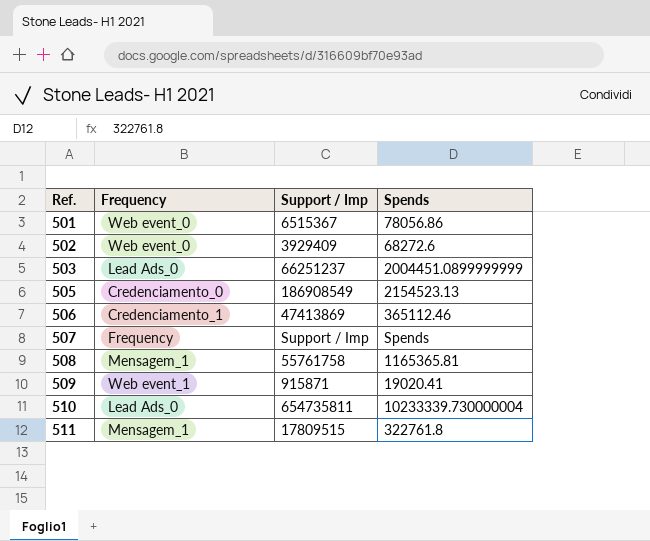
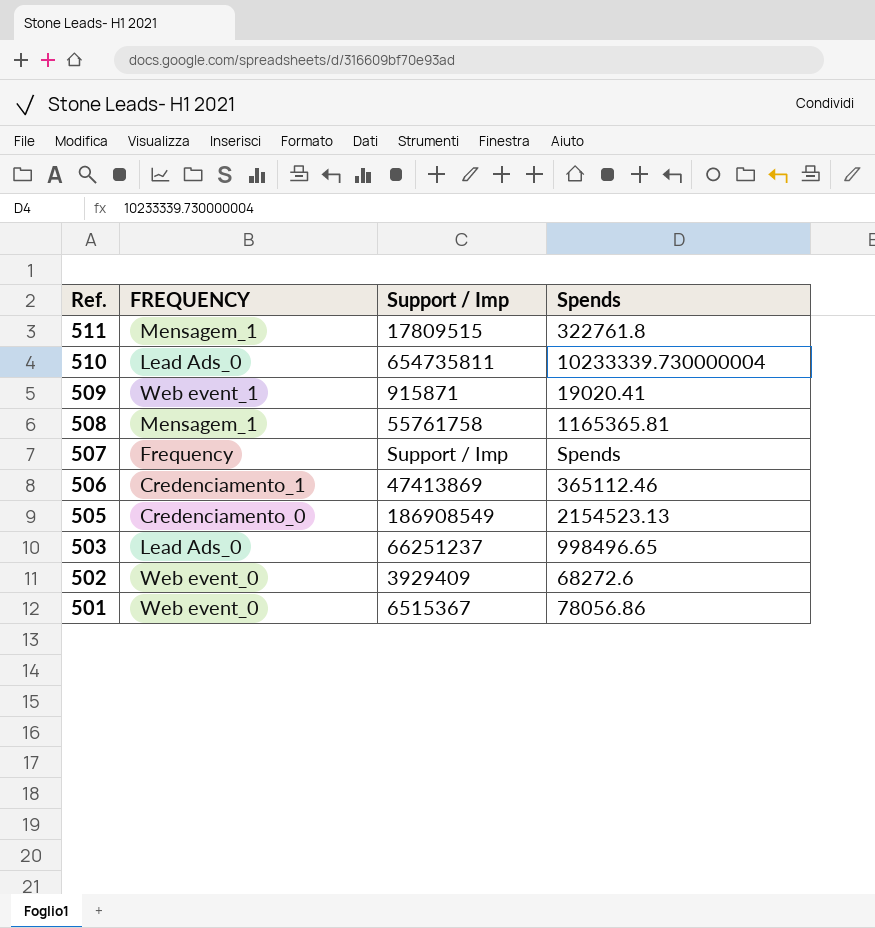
row order: Ref. ascending -> Ref. descending
column name: Frequency -> FREQUENCY
503 | Spends: 2004451.0899999999 -> 998496.65

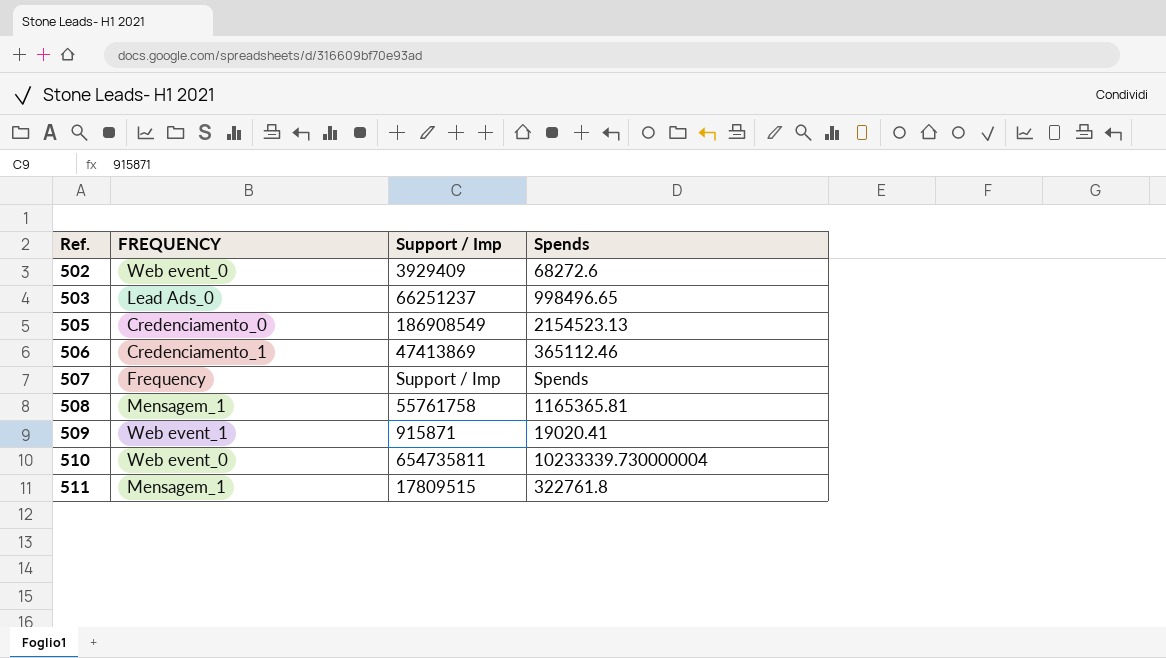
row order: Ref. descending -> Ref. ascending
row 501: Web event_0 | 6515367 | 78056.86 -> none
510 | FREQUENCY: Lead Ads_0 -> Web event_0

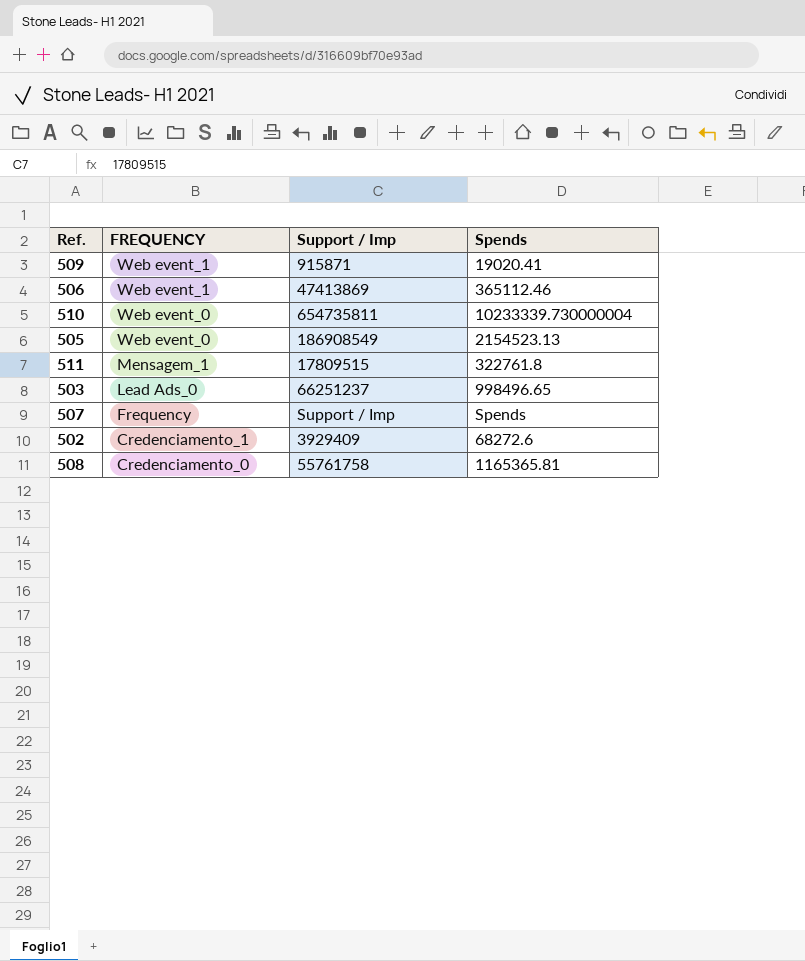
row order: Ref. ascending -> FREQUENCY descending
506 | FREQUENCY: Credenciamento_1 -> Web event_1
505 | FREQUENCY: Credenciamento_0 -> Web event_0
502 | FREQUENCY: Web event_0 -> Credenciamento_1
508 | FREQUENCY: Mensagem_1 -> Credenciamento_0

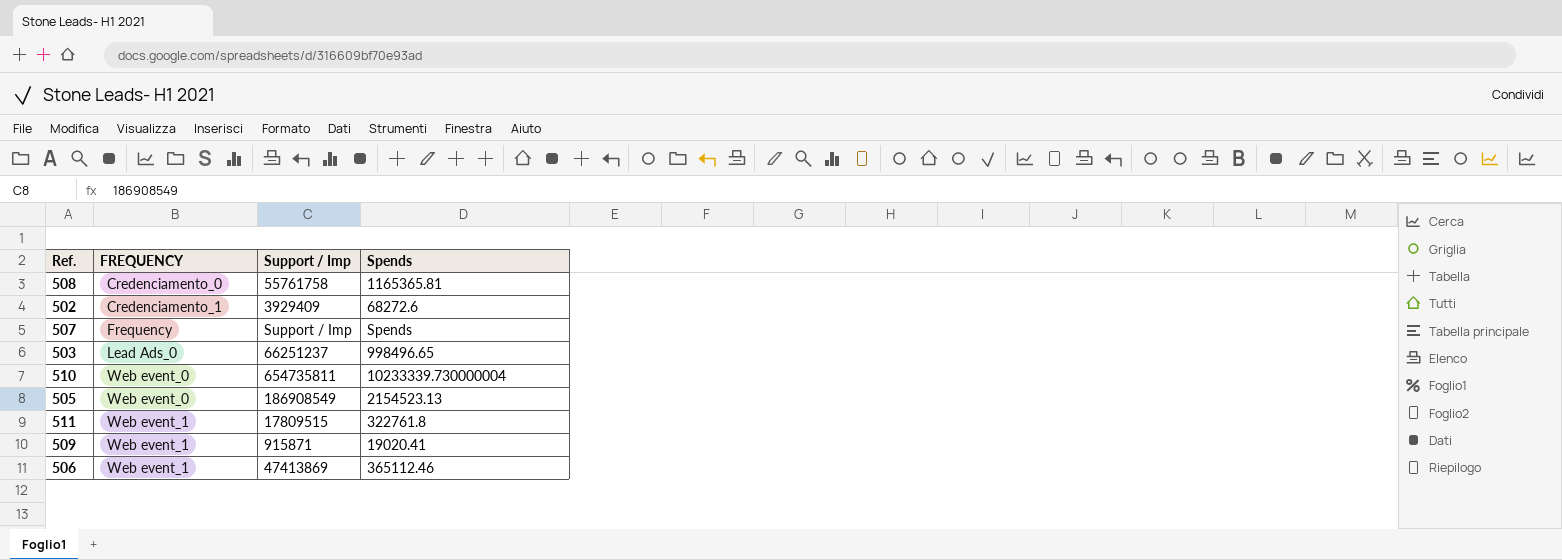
row order: FREQUENCY descending -> FREQUENCY ascending
511 | FREQUENCY: Mensagem_1 -> Web event_1

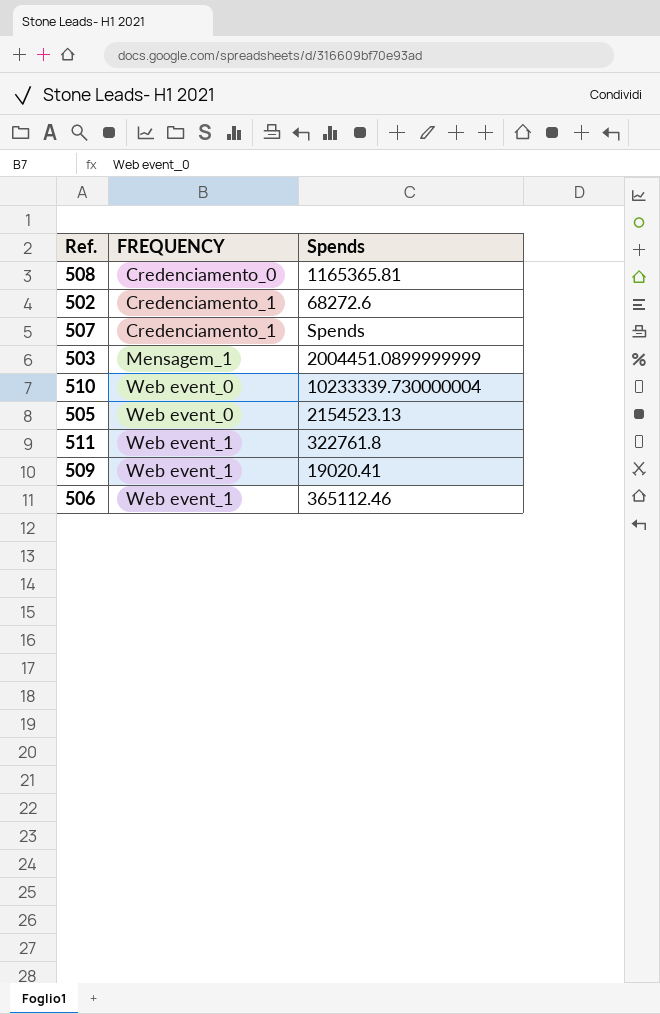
column Support / Imp | position: 3 -> none
507 | FREQUENCY: Frequency -> Credenciamento_1
503 | FREQUENCY: Lead Ads_0 -> Mensagem_1
503 | Spends: 998496.65 -> 2004451.0899999999

